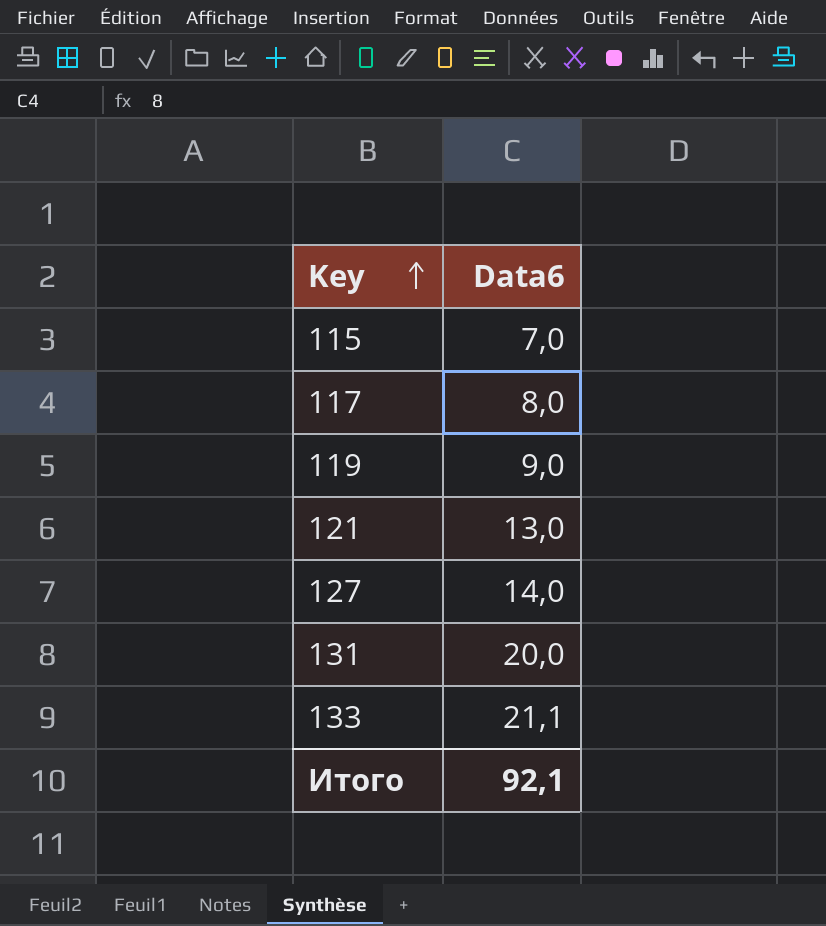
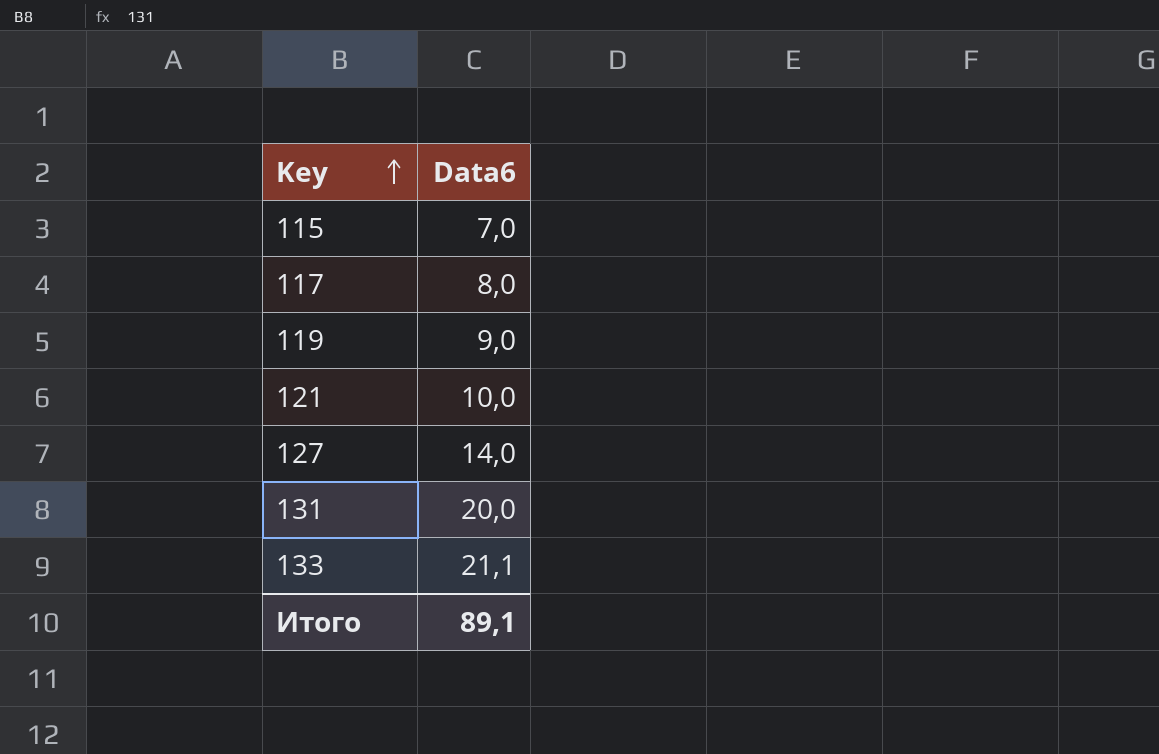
121 | Data6: 13,0 -> 10,0
Итого | Data6: 92,1 -> 89,1

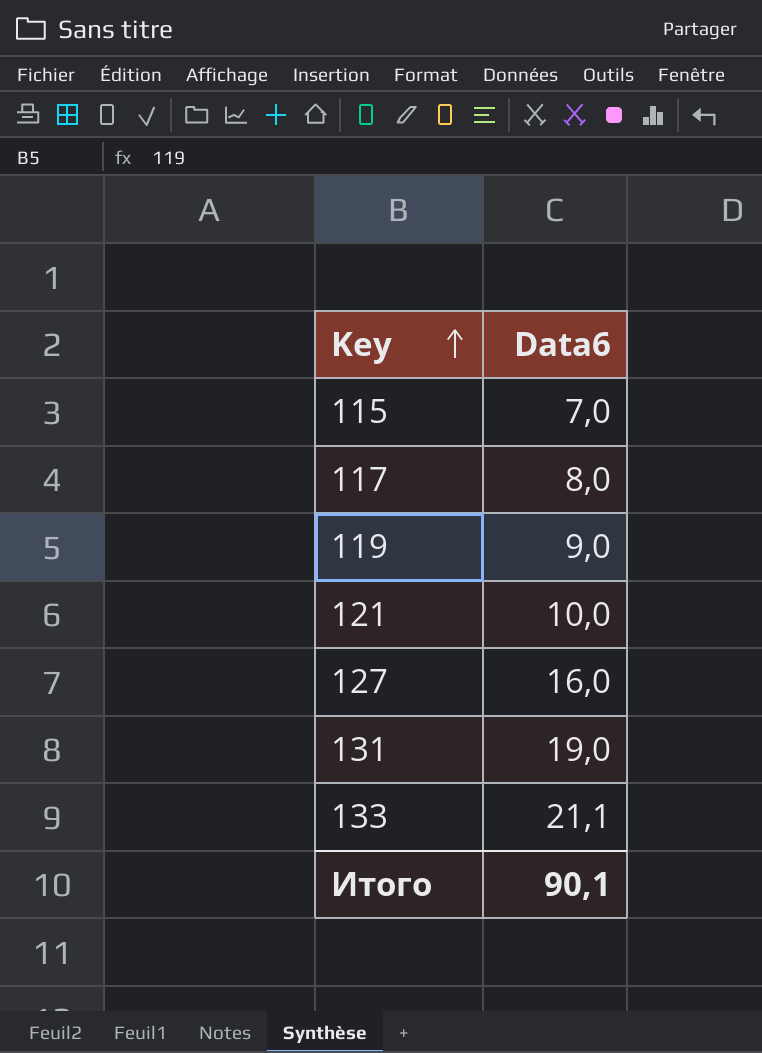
127 | Data6: 14,0 -> 16,0
131 | Data6: 20,0 -> 19,0
Итого | Data6: 89,1 -> 90,1

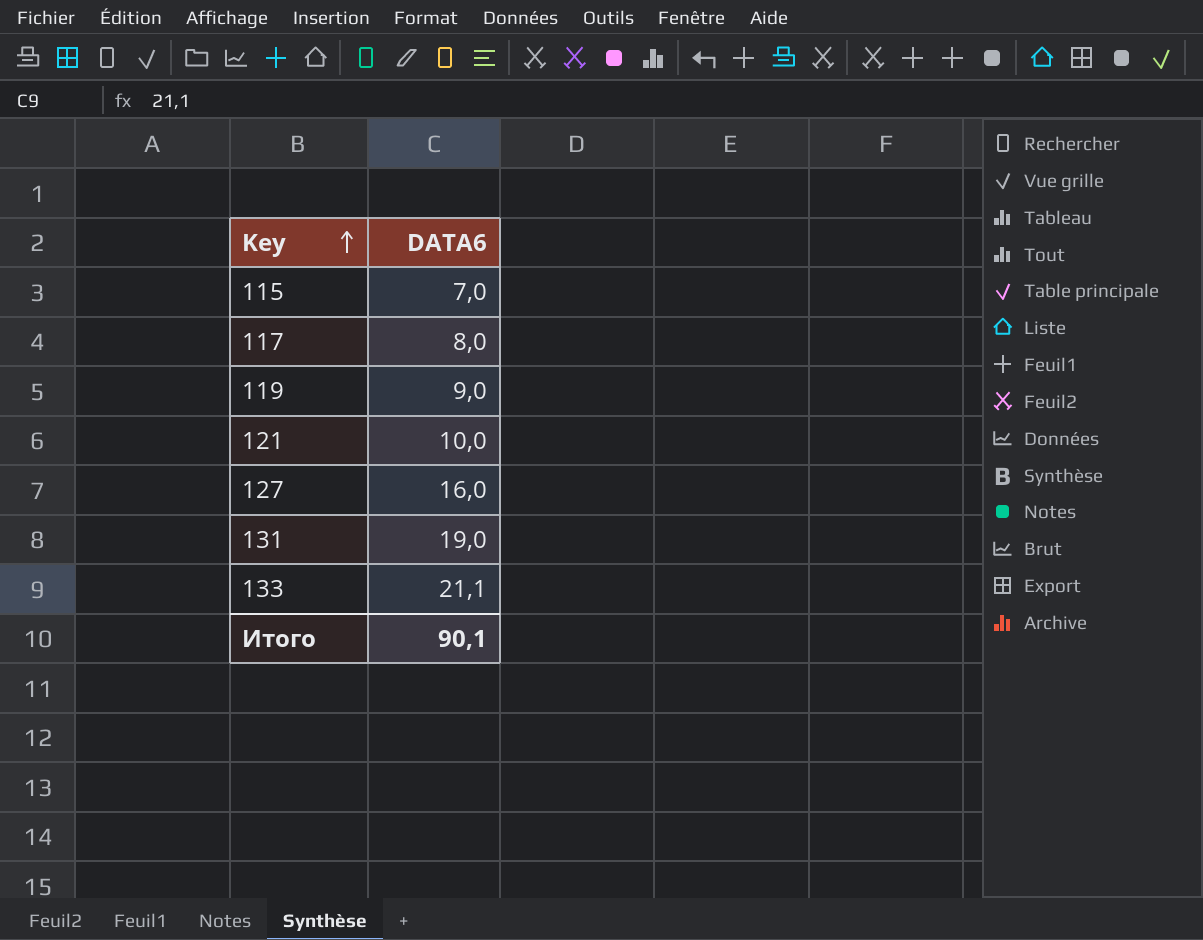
column name: Data6 -> DATA6

